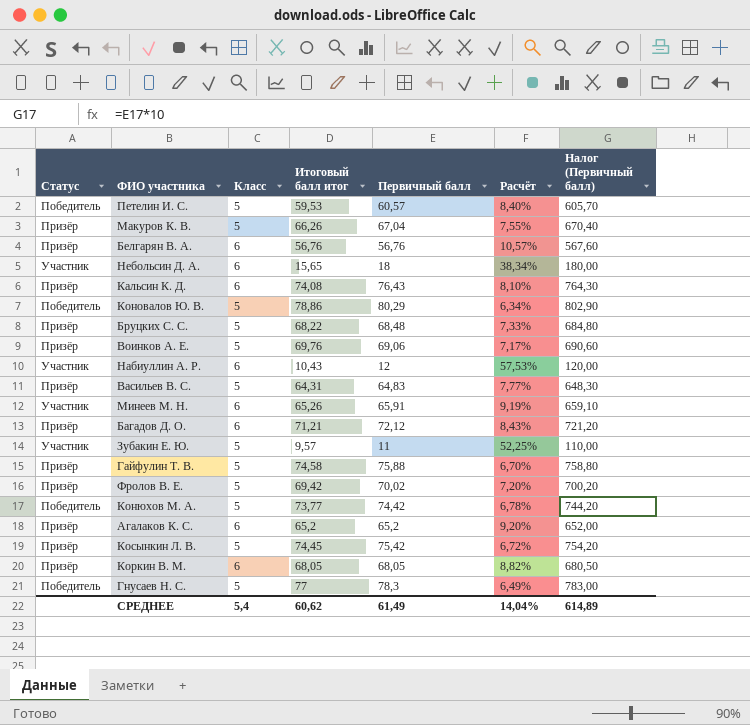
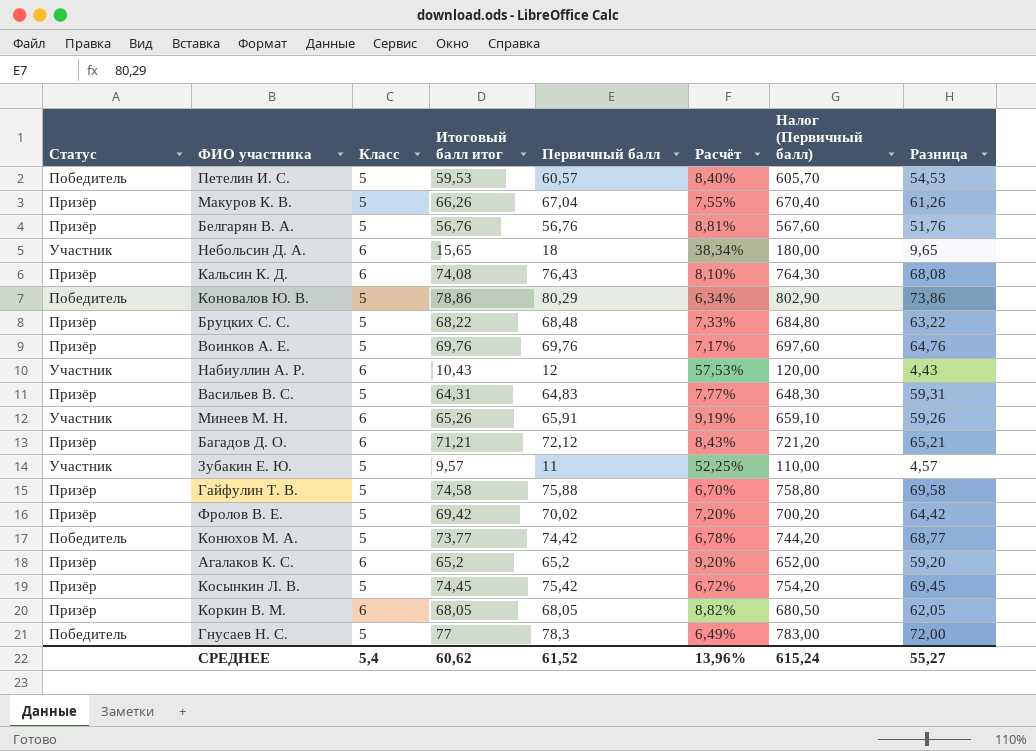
column Разница | formula: none -> [Итоговый балл итог] - [Класс]
Белгарян В. А. | Класс: 6 -> 5
Белгарян В. А. | Расчёт: 10,57% -> 8,81%
Воинков А. Е. | Первичный балл: 69,06 -> 69,76
Воинков А. Е. | Налог (Первичный балл): 690,60 -> 697,60
СРЕДНЕЕ | Первичный балл: 61,49 -> 61,52
СРЕДНЕЕ | Расчёт: 14,04% -> 13,96%
СРЕДНЕЕ | Налог (Первичный балл): 614,89 -> 615,24

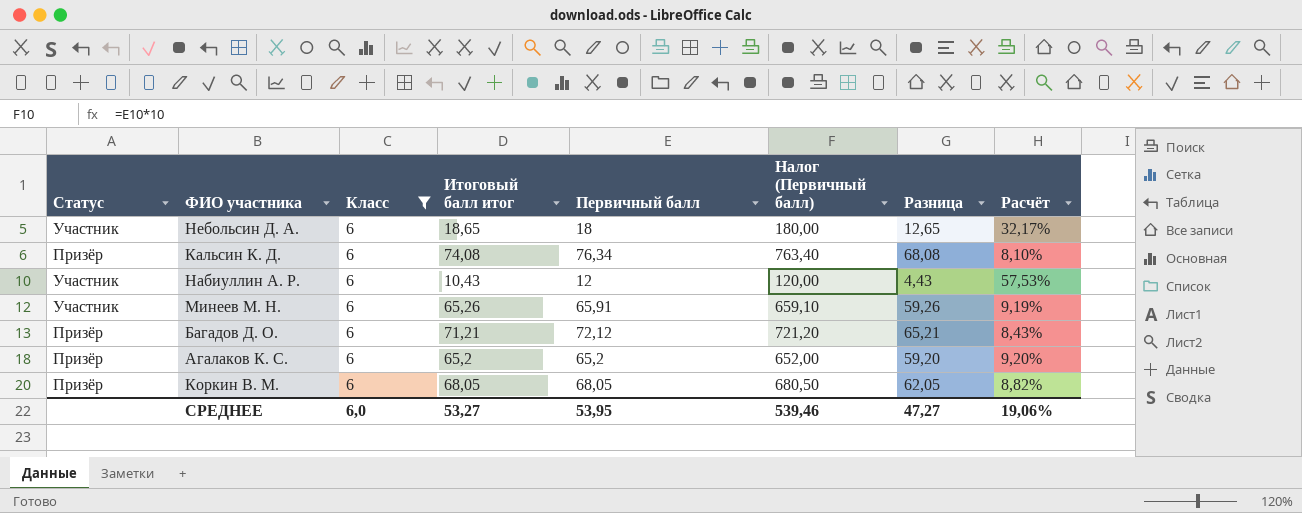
filter: none -> Класс = 6
column Расчёт | position: 6 -> 8
Небольсин Д. А. | Итоговый балл итог: 15,65 -> 18,65
Небольсин Д. А. | Разница: 9,65 -> 12,65
Небольсин Д. А. | Расчёт: 38,34% -> 32,17%
Кальсин К. Д. | Первичный балл: 76,43 -> 76,34
Кальсин К. Д. | Налог (Первичный балл): 764,30 -> 763,40
СРЕДНЕЕ | Класс: 5,4 -> 6,0
СРЕДНЕЕ | Итоговый балл итог: 60,62 -> 53,27
СРЕДНЕЕ | Первичный балл: 61,52 -> 53,95
СРЕДНЕЕ | Налог (Первичный балл): 615,24 -> 539,46
СРЕДНЕЕ | Разница: 55,27 -> 47,27
СРЕДНЕЕ | Расчёт: 13,96% -> 19,06%

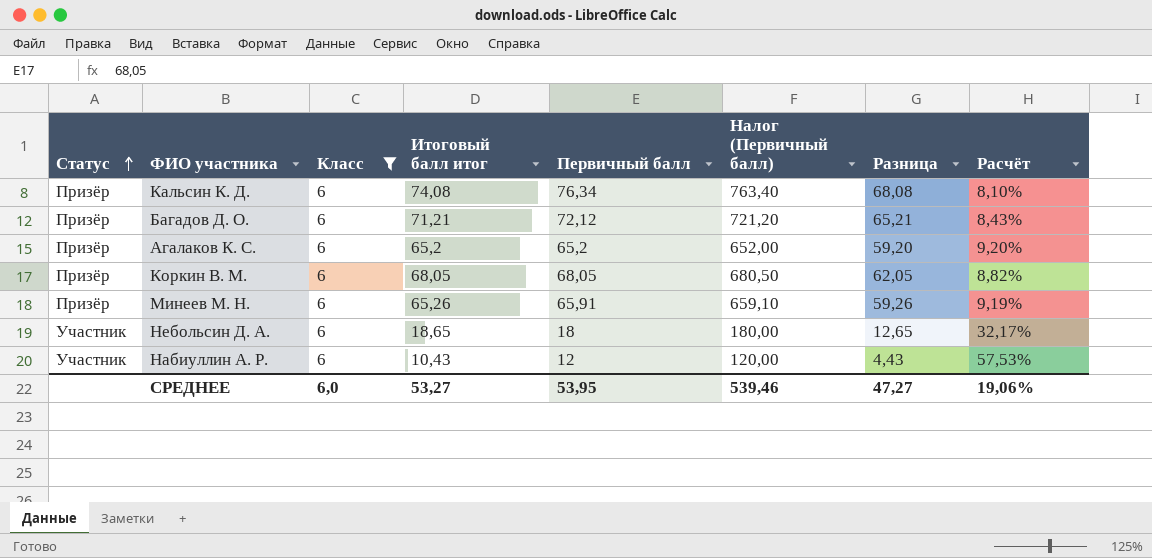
row order: none -> Статус ascending
Минеев М. Н. | Статус: Участник -> Призёр

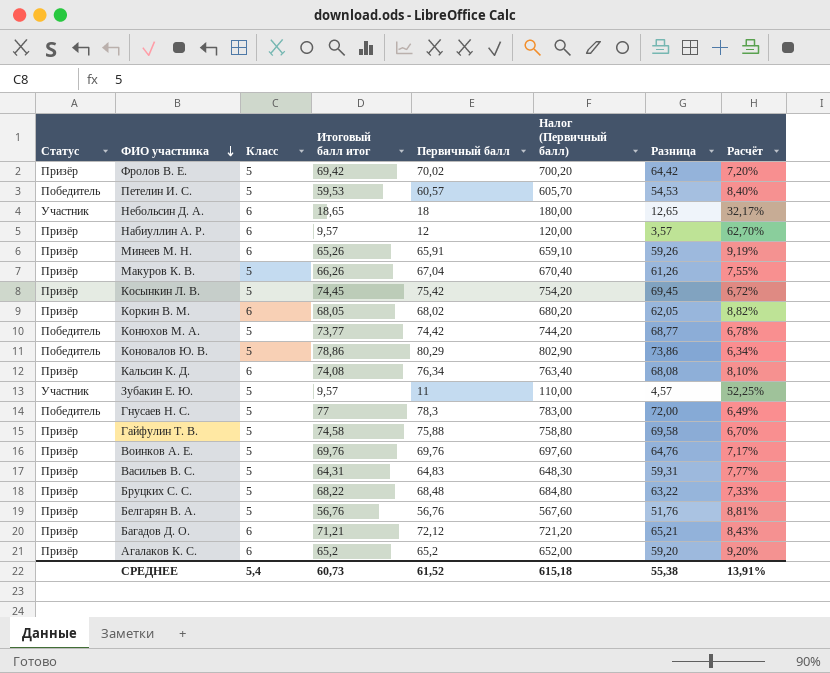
filter: Класс = 6 -> none
row order: Статус ascending -> ФИО участника descending
Набиуллин А. Р. | Статус: Участник -> Призёр
Набиуллин А. Р. | Итоговый балл итог: 10,43 -> 9,57
Набиуллин А. Р. | Разница: 4,43 -> 3,57
Набиуллин А. Р. | Расчёт: 57,53% -> 62,70%
Коркин В. М. | Первичный балл: 68,05 -> 68,02
Коркин В. М. | Налог (Первичный балл): 680,50 -> 680,20
СРЕДНЕЕ | Класс: 6,0 -> 5,4
СРЕДНЕЕ | Итоговый балл итог: 53,27 -> 60,73
СРЕДНЕЕ | Первичный балл: 53,95 -> 61,52
СРЕДНЕЕ | Налог (Первичный балл): 539,46 -> 615,18
СРЕДНЕЕ | Разница: 47,27 -> 55,38
СРЕДНЕЕ | Расчёт: 19,06% -> 13,91%

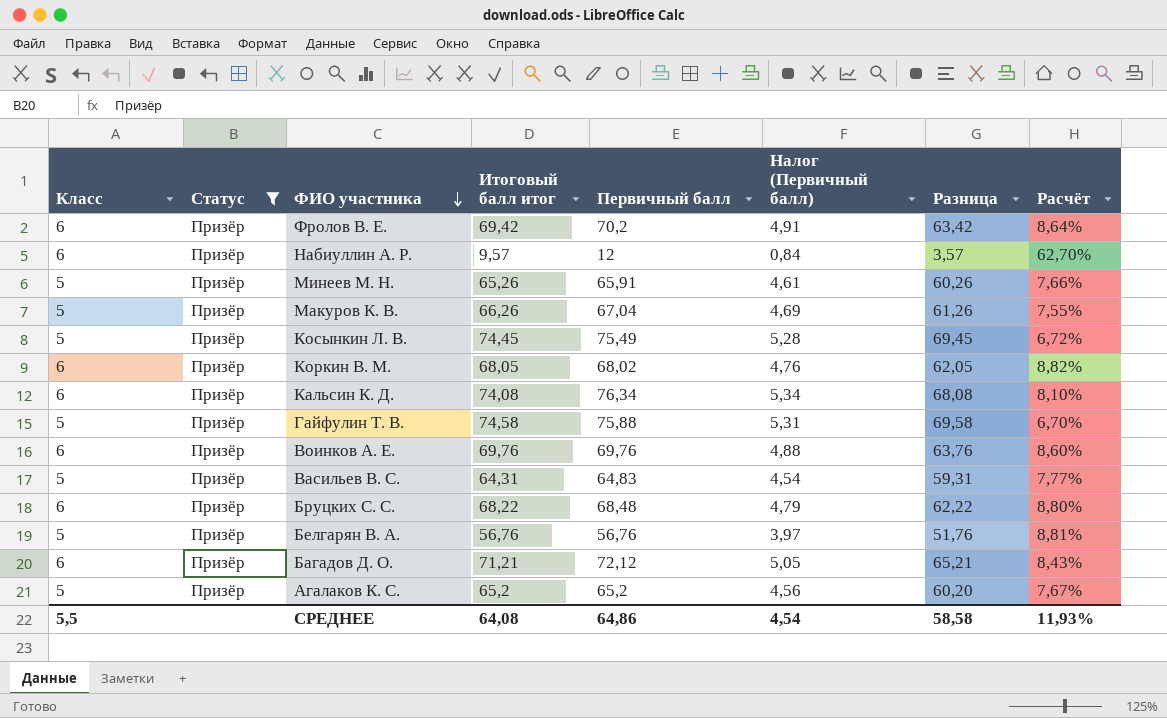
filter: none -> Статус = Призёр
column Класс | position: 3 -> 1
column Налог (Первичный балл) | formula: [Первичный балл] * 10 -> [Первичный балл] * 0,07
Фролов В. Е. | Класс: 5 -> 6
Фролов В. Е. | Первичный балл: 70,02 -> 70,2
Фролов В. Е. | Разница: 64,42 -> 63,42
Фролов В. Е. | Расчёт: 7,20% -> 8,64%
Минеев М. Н. | Класс: 6 -> 5
Минеев М. Н. | Разница: 59,26 -> 60,26
Минеев М. Н. | Расчёт: 9,19% -> 7,66%
Косынкин Л. В. | Первичный балл: 75,42 -> 75,49
Воинков А. Е. | Класс: 5 -> 6
Воинков А. Е. | Разница: 64,76 -> 63,76
Воинков А. Е. | Расчёт: 7,17% -> 8,60%
Бруцких С. С. | Класс: 5 -> 6
Бруцких С. С. | Разница: 63,22 -> 62,22
Бруцких С. С. | Расчёт: 7,33% -> 8,80%
Агалаков К. С. | Класс: 6 -> 5
Агалаков К. С. | Разница: 59,20 -> 60,20
Агалаков К. С. | Расчёт: 9,20% -> 7,67%
СРЕДНЕЕ | Класс: 5,4 -> 5,5
СРЕДНЕЕ | Итоговый балл итог: 60,73 -> 64,08
СРЕДНЕЕ | Первичный балл: 61,52 -> 64,86
СРЕДНЕЕ | Налог (Первичный балл): 615,18 -> 4,54
СРЕДНЕЕ | Разница: 55,38 -> 58,58
СРЕДНЕЕ | Расчёт: 13,91% -> 11,93%

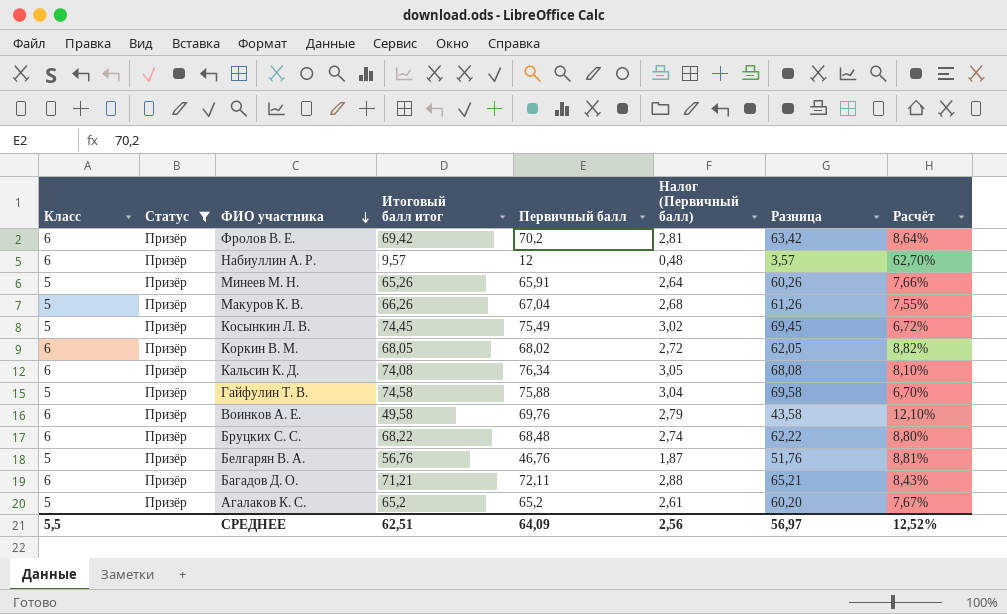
column Налог (Первичный балл) | formula: [Первичный балл] * 0,07 -> [Первичный балл] * 0,04
row Васильев В. С.: 5 | Призёр | 64,31 | 64,83 | 4,54 | 59,31 | 7,77% -> none
Воинков А. Е. | Итоговый балл итог: 69,76 -> 49,58
Воинков А. Е. | Разница: 63,76 -> 43,58
Воинков А. Е. | Расчёт: 8,60% -> 12,10%
Белгарян В. А. | Первичный балл: 56,76 -> 46,76
Багадов Д. О. | Первичный балл: 72,12 -> 72,11
СРЕДНЕЕ | Итоговый балл итог: 64,08 -> 62,51
СРЕДНЕЕ | Первичный балл: 64,86 -> 64,09
СРЕДНЕЕ | Налог (Первичный балл): 4,54 -> 2,56
СРЕДНЕЕ | Разница: 58,58 -> 56,97
СРЕДНЕЕ | Расчёт: 11,93% -> 12,52%

